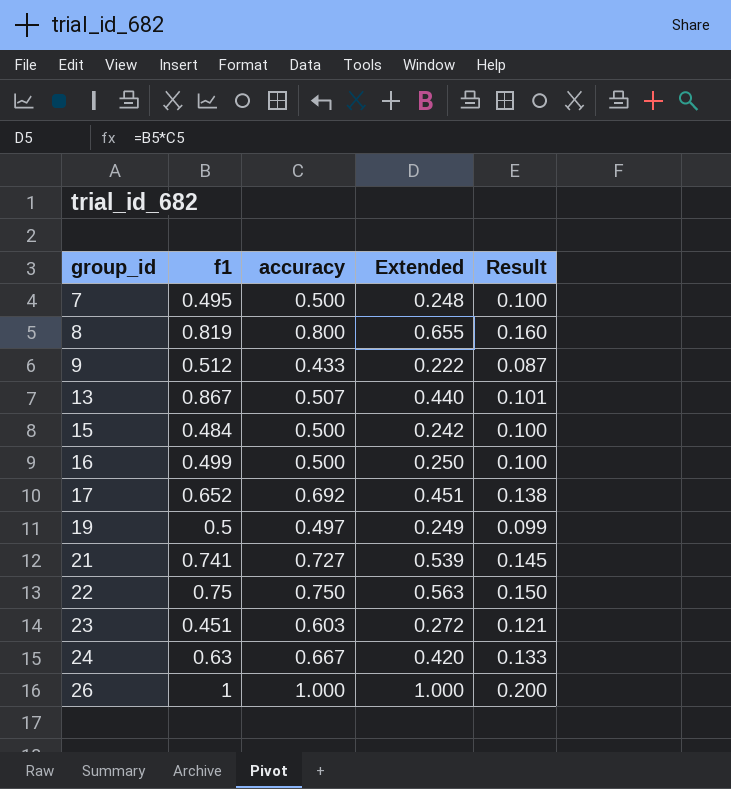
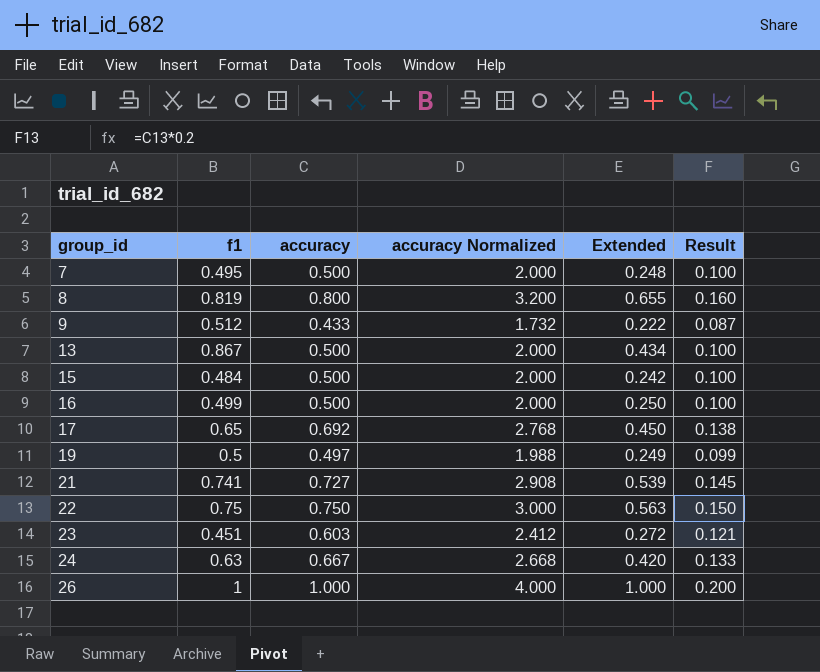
column accuracy Normalized | formula: none -> [accuracy] * 4
13 | accuracy: 0.507 -> 0.500
13 | Extended: 0.440 -> 0.434
13 | Result: 0.101 -> 0.100
17 | f1: 0.652 -> 0.65
17 | Extended: 0.451 -> 0.450

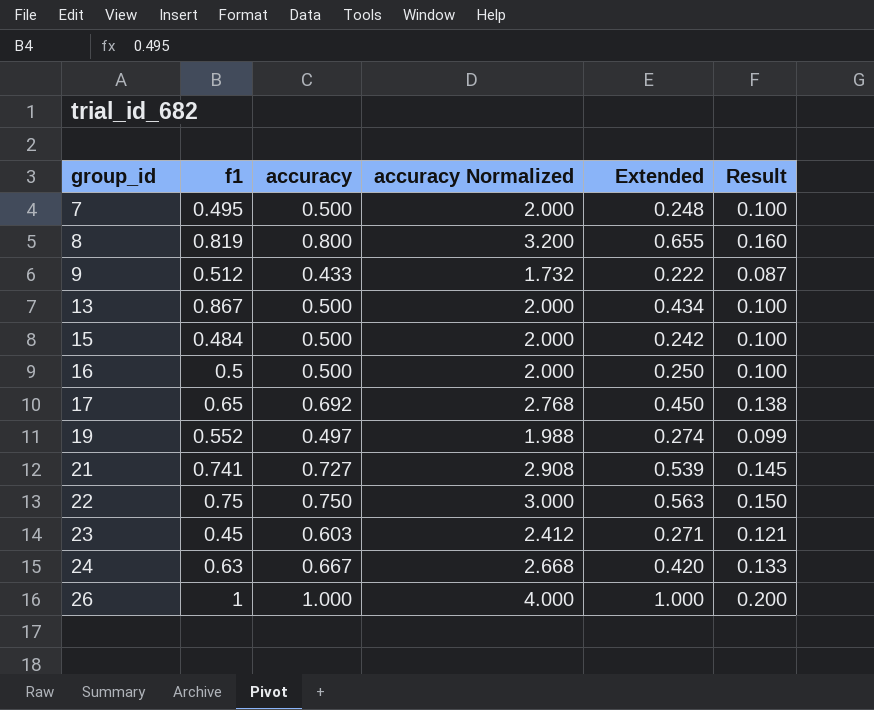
16 | f1: 0.499 -> 0.5
19 | f1: 0.5 -> 0.552
19 | Extended: 0.249 -> 0.274
23 | f1: 0.451 -> 0.45
23 | Extended: 0.272 -> 0.271

